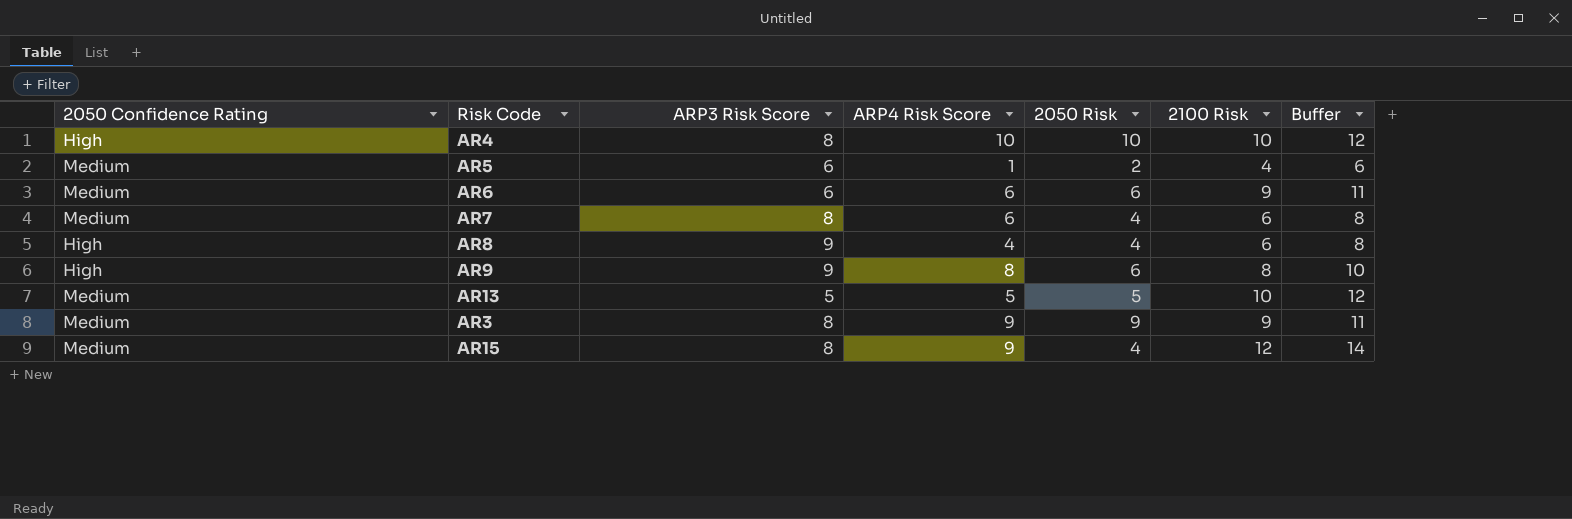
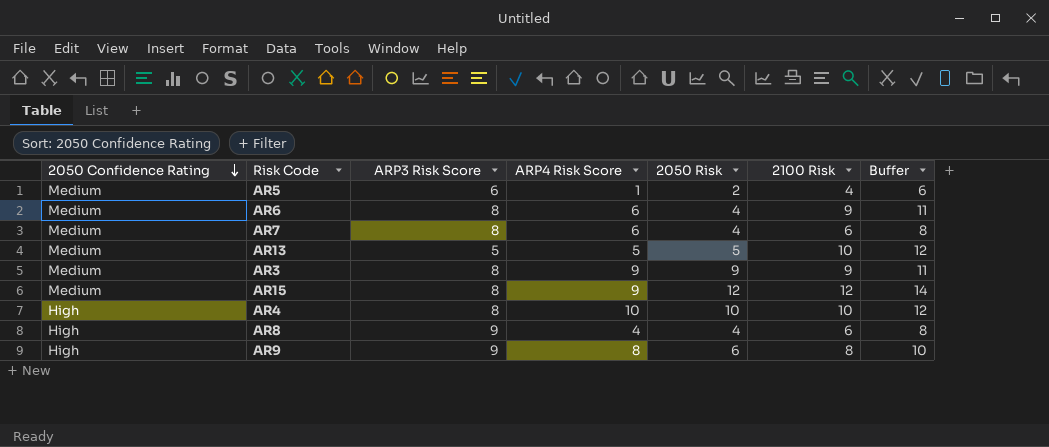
row order: none -> 2050 Confidence Rating descending
AR6 | ARP3 Risk Score: 6 -> 8
AR6 | 2050 Risk: 6 -> 4
AR15 | 2050 Risk: 4 -> 12

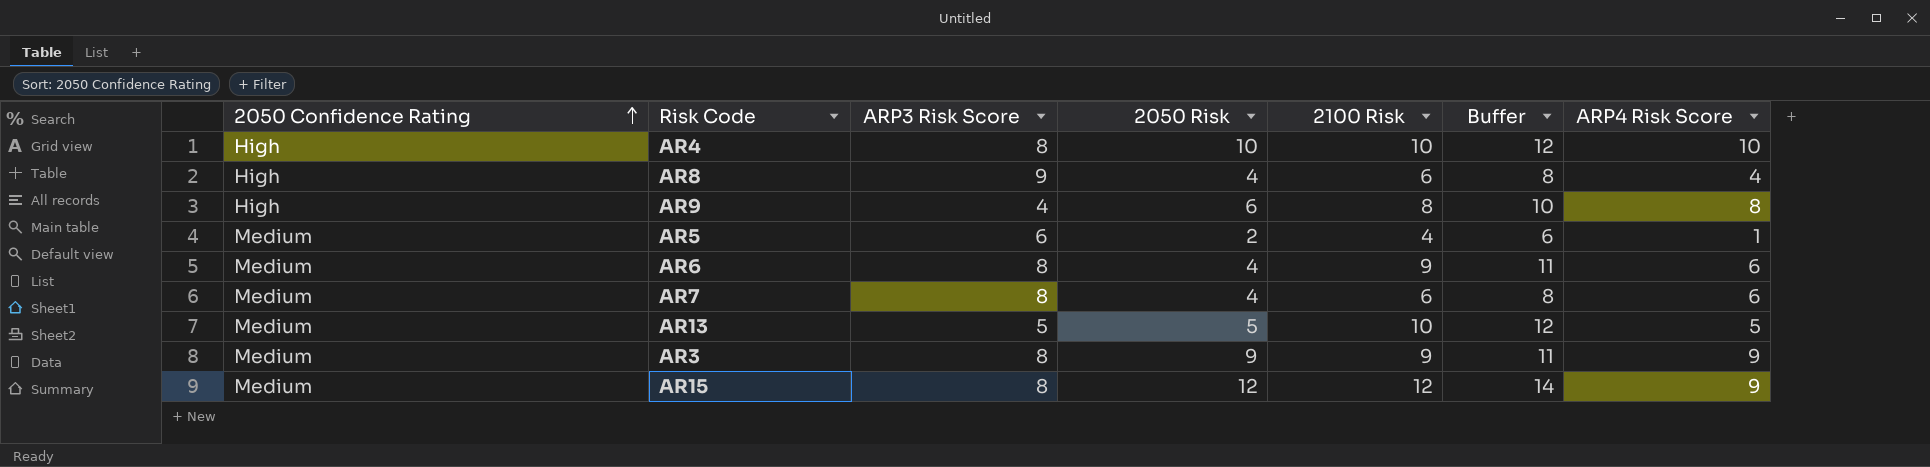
row order: 2050 Confidence Rating descending -> 2050 Confidence Rating ascending
column ARP4 Risk Score | position: 4 -> 7
AR9 | ARP3 Risk Score: 9 -> 4

